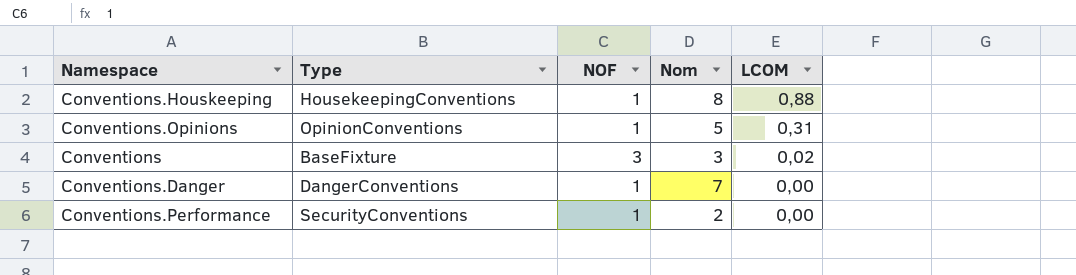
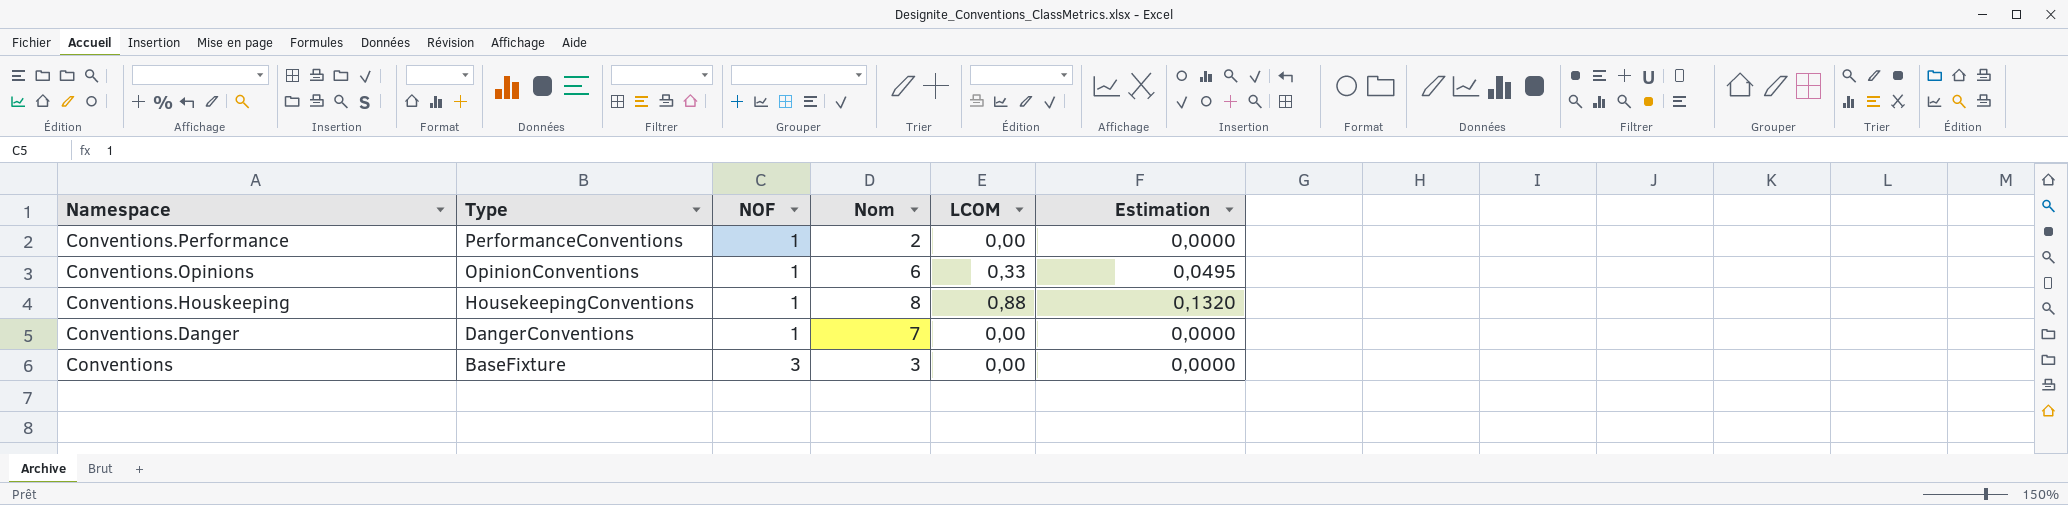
row order: LCOM descending -> Namespace descending
column Estimation | formula: none -> [LCOM] * 0,15
Conventions.Performance | Type: SecurityConventions -> PerformanceConventions
Conventions.Opinions | Nom: 5 -> 6
Conventions.Opinions | LCOM: 0,31 -> 0,33
Conventions | LCOM: 0,02 -> 0,00

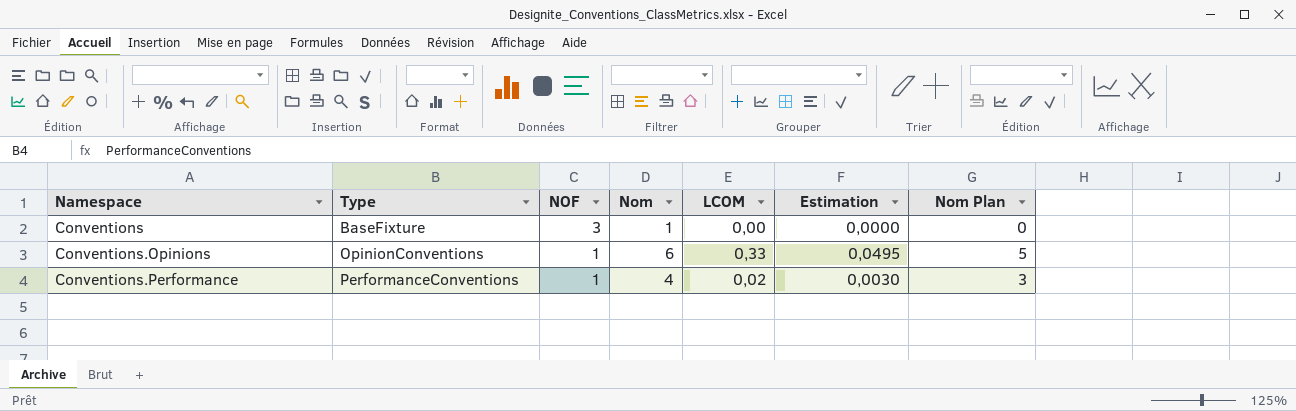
row order: Namespace descending -> Namespace ascending
column Nom Plan | formula: none -> [Nom] - 1
row Conventions.Houskeeping: HousekeepingConventions | 1 | 8 | 0,88 | 0,1320 -> none
row Conventions.Danger: DangerConventions | 1 | 7 | 0,00 | 0,0000 -> none
Conventions | Nom: 3 -> 1
Conventions.Performance | Nom: 2 -> 4
Conventions.Performance | LCOM: 0,00 -> 0,02
Conventions.Performance | Estimation: 0,0000 -> 0,0030

